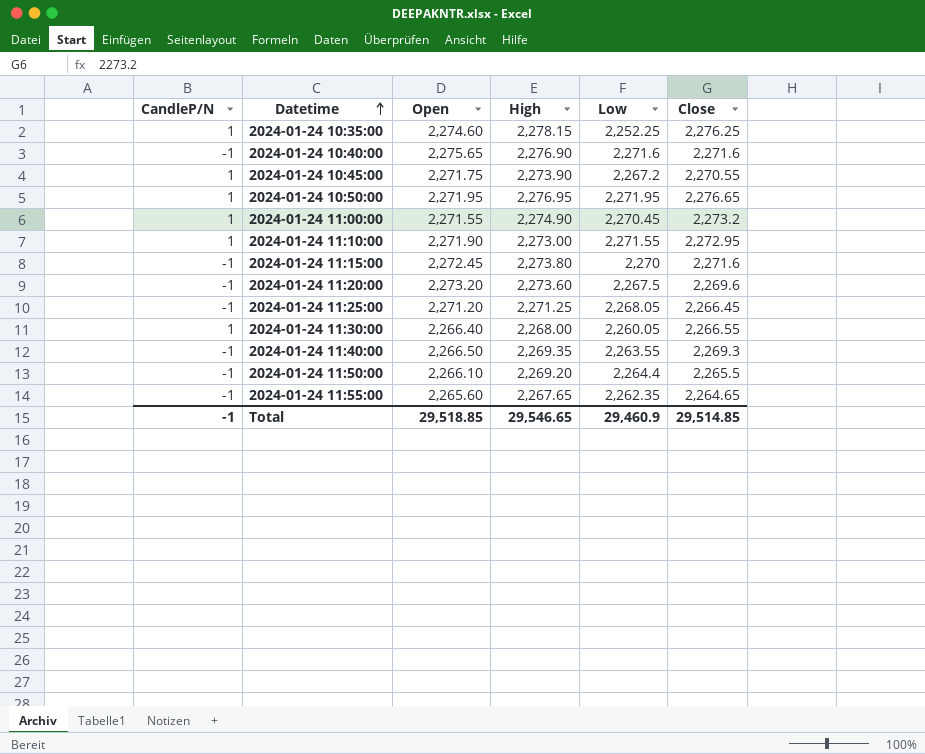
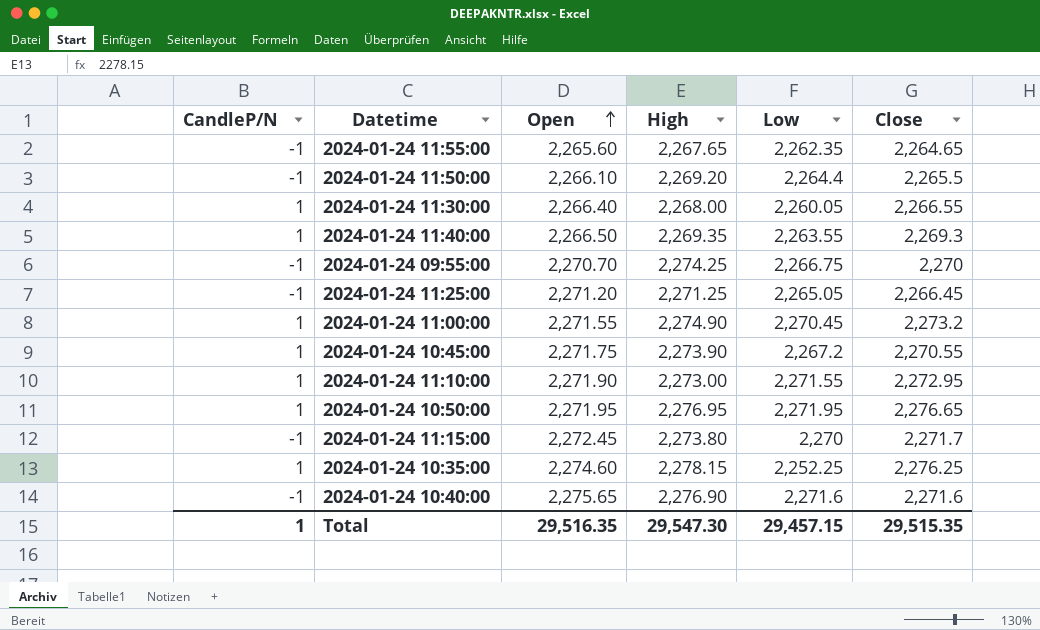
row order: Datetime ascending -> Open ascending
row 2024-01-24 11:20:00: -1 | 2,273.20 | 2,273.60 | 2,267.5 | 2,269.6 -> none
2024-01-24 11:40:00 | CandleP/N: -1 -> 1
row 2024-01-24 09:55:00: none -> -1 | 2,270.70 | 2,274.25 | 2,266.75 | 2,270
2024-01-24 11:25:00 | Low: 2,268.05 -> 2,265.05
2024-01-24 11:15:00 | Close: 2,271.6 -> 2,271.7
Total | CandleP/N: -1 -> 1
Total | Open: 29,518.85 -> 29,516.35
Total | High: 29,546.65 -> 29,547.30
Total | Low: 29,460.9 -> 29,457.15
Total | Close: 29,514.85 -> 29,515.35

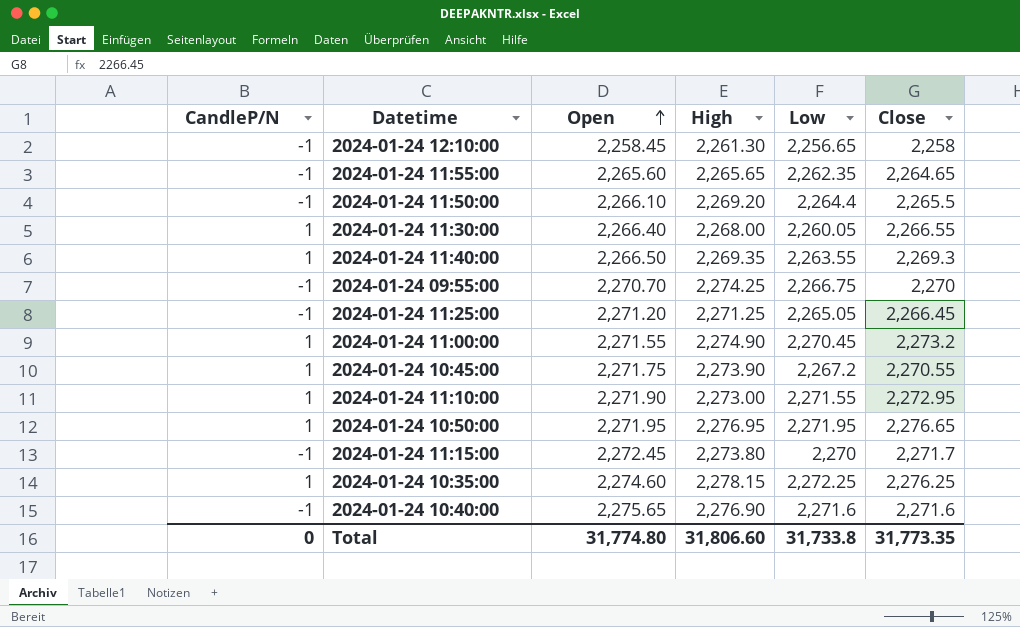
row 2024-01-24 12:10:00: none -> -1 | 2,258.45 | 2,261.30 | 2,256.65 | 2,258
2024-01-24 11:55:00 | High: 2,267.65 -> 2,265.65
2024-01-24 10:35:00 | Low: 2,252.25 -> 2,272.25
Total | CandleP/N: 1 -> 0
Total | Open: 29,516.35 -> 31,774.80
Total | High: 29,547.30 -> 31,806.60
Total | Low: 29,457.15 -> 31,733.8
Total | Close: 29,515.35 -> 31,773.35

